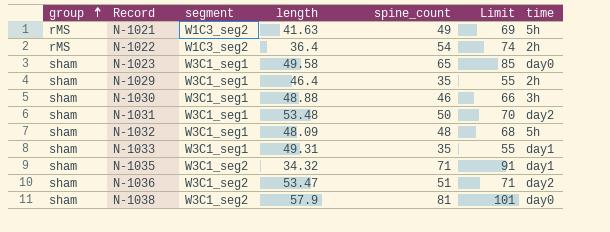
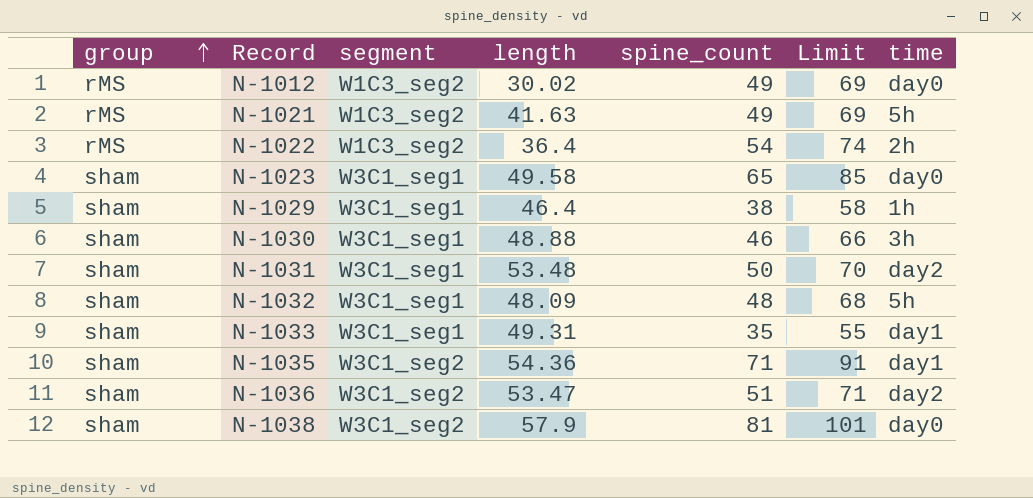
row N-1012: none -> rMS | W1C3_seg2 | 30.02 | 49 | 69 | day0
N-1029 | spine_count: 35 -> 38
N-1029 | Limit: 55 -> 58
N-1029 | time: 2h -> 1h
N-1035 | length: 34.32 -> 54.36

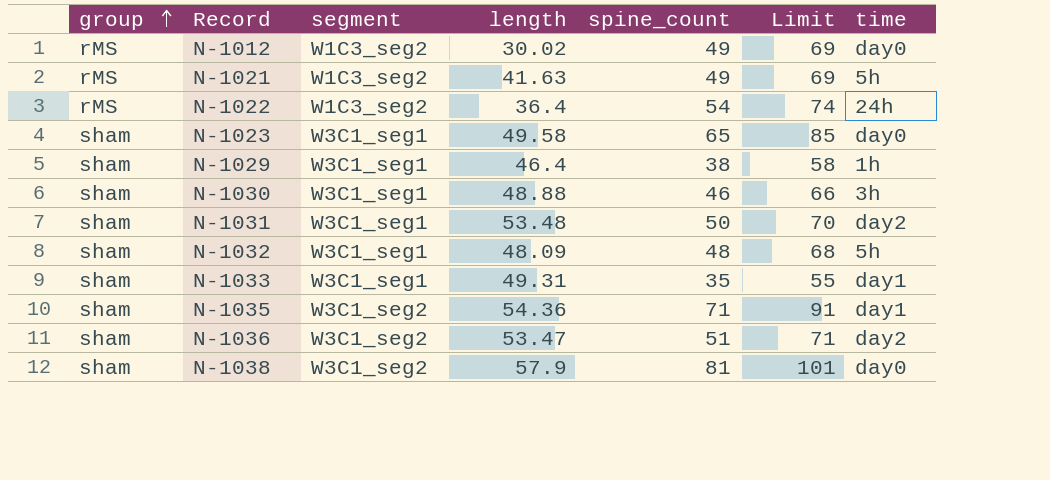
N-1022 | time: 2h -> 24h

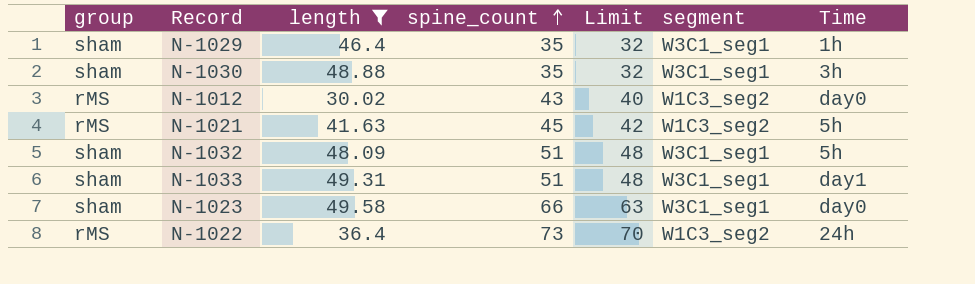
filter: none -> length <= 49.58
row order: group ascending -> spine_count ascending
column Limit | formula: [spine_count] + 20 -> [spine_count] - 3
column segment | position: 3 -> 6
column name: time -> Time
N-1029 | spine_count: 38 -> 35
N-1030 | spine_count: 46 -> 35
N-1012 | spine_count: 49 -> 43
N-1021 | spine_count: 49 -> 45
N-1032 | spine_count: 48 -> 51
N-1033 | spine_count: 35 -> 51
N-1023 | spine_count: 65 -> 66
N-1022 | spine_count: 54 -> 73

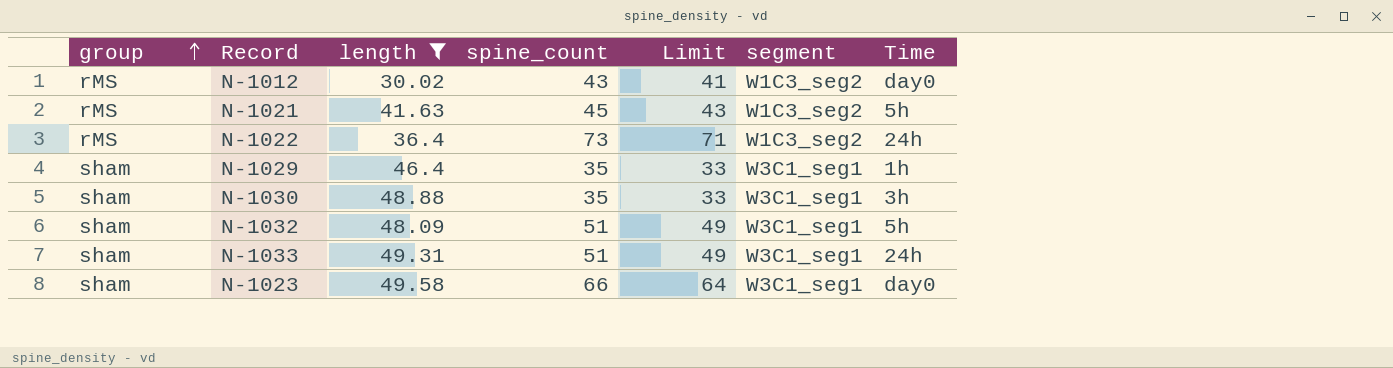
row order: spine_count ascending -> group ascending
column Limit | formula: [spine_count] - 3 -> [spine_count] - 2
N-1033 | Time: day1 -> 24h

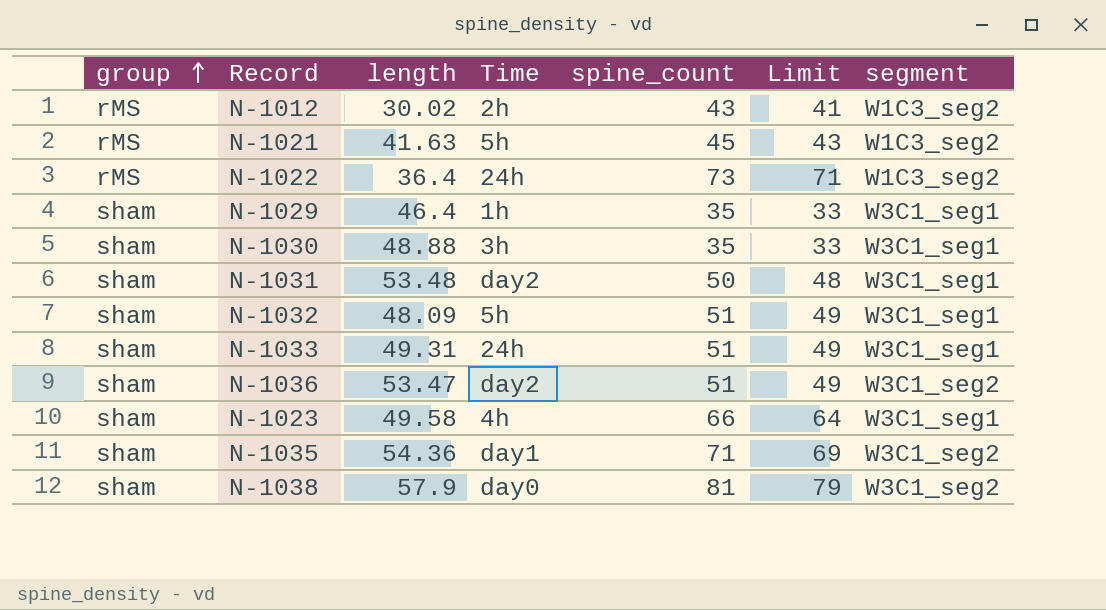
filter: length <= 49.58 -> none
column Time | position: 7 -> 4
N-1012 | Time: day0 -> 2h
N-1023 | Time: day0 -> 4h

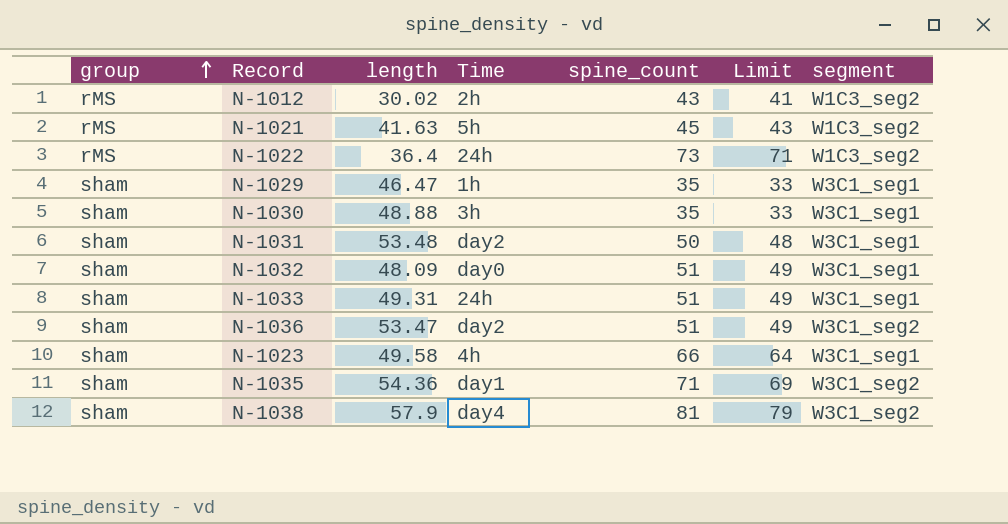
N-1029 | length: 46.4 -> 46.47
N-1032 | Time: 5h -> day0
N-1038 | Time: day0 -> day4

